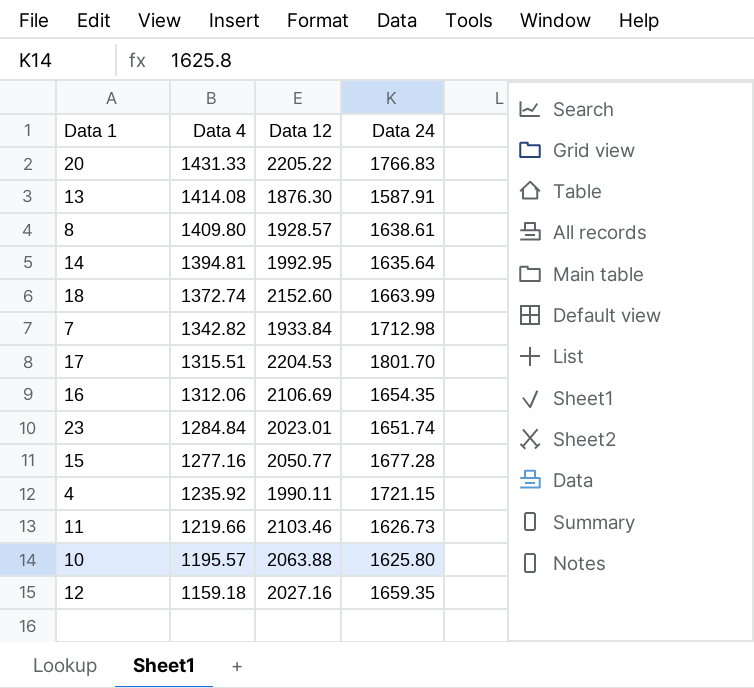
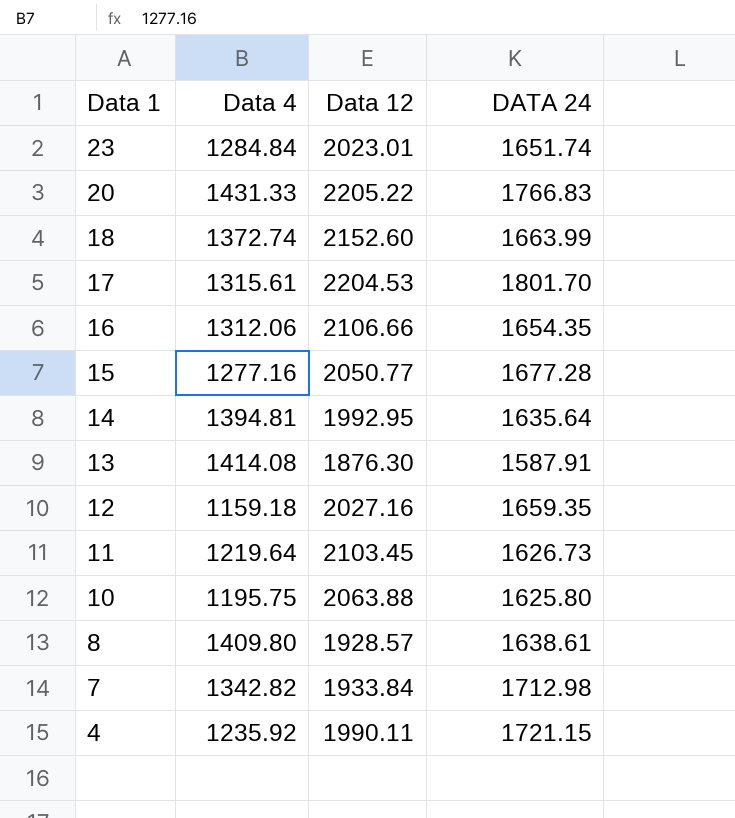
row order: Data 4 descending -> Data 1 descending
column name: Data 24 -> DATA 24
17 | Data 4: 1315.51 -> 1315.61
16 | Data 12: 2106.69 -> 2106.66
11 | Data 4: 1219.66 -> 1219.64
11 | Data 12: 2103.46 -> 2103.45
10 | Data 4: 1195.57 -> 1195.75

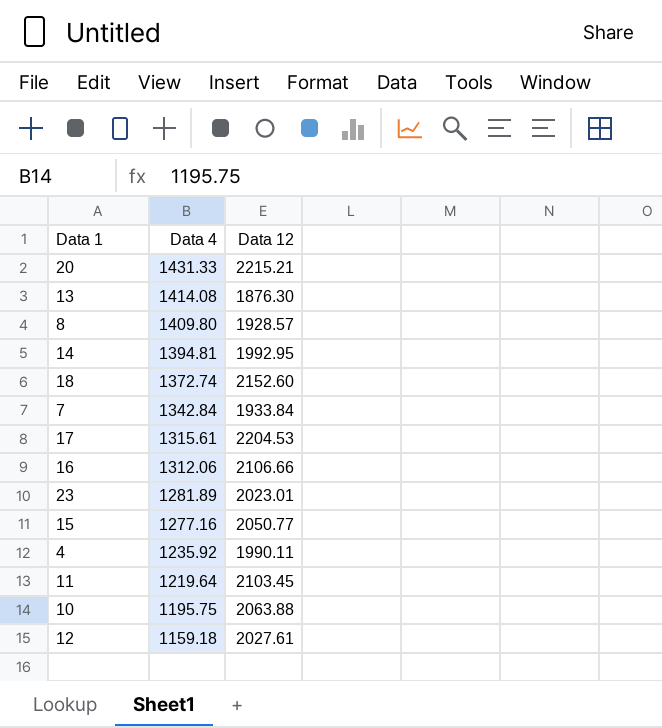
row order: Data 1 descending -> Data 4 descending
column DATA 24 | position: 4 -> none
20 | Data 12: 2205.22 -> 2215.21
7 | Data 4: 1342.82 -> 1342.84
23 | Data 4: 1284.84 -> 1281.89
12 | Data 12: 2027.16 -> 2027.61

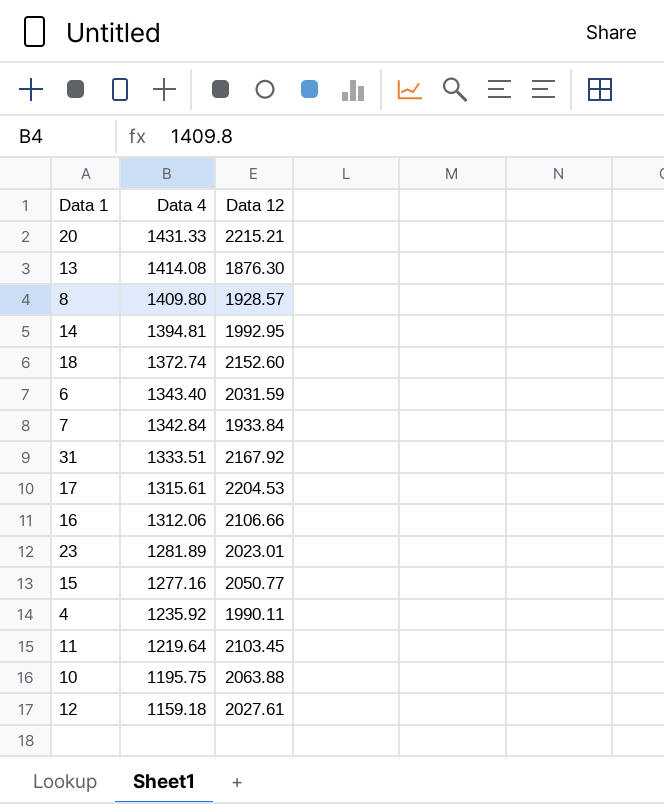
row 6: none -> 1343.40 | 2031.59
row 31: none -> 1333.51 | 2167.92

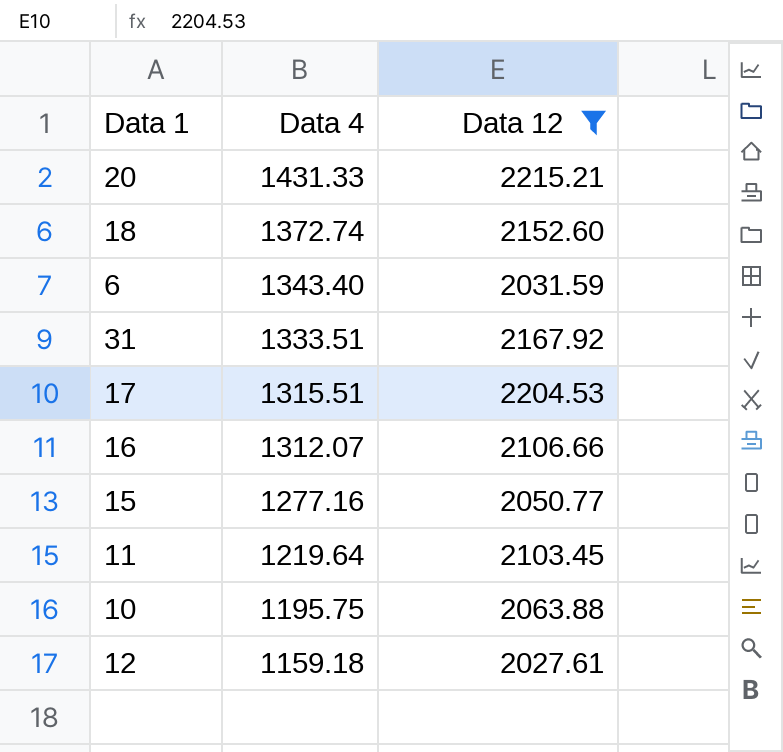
filter: none -> Data 12 >= 2027.61
17 | Data 4: 1315.61 -> 1315.51
16 | Data 4: 1312.06 -> 1312.07

